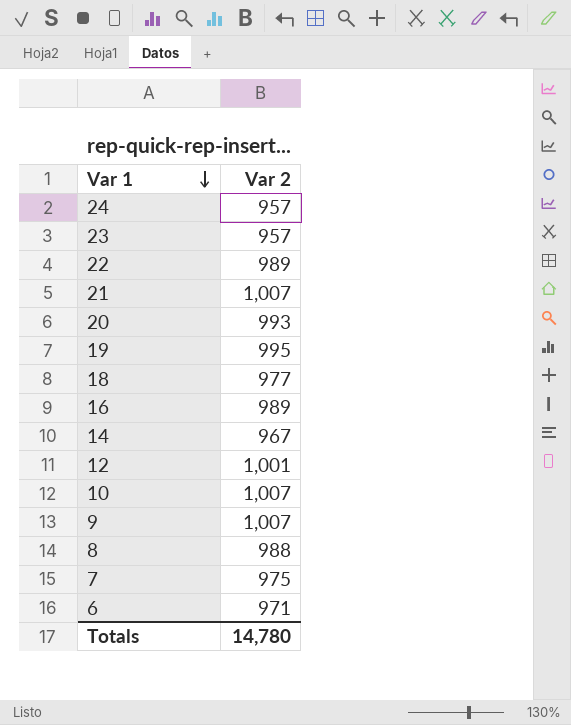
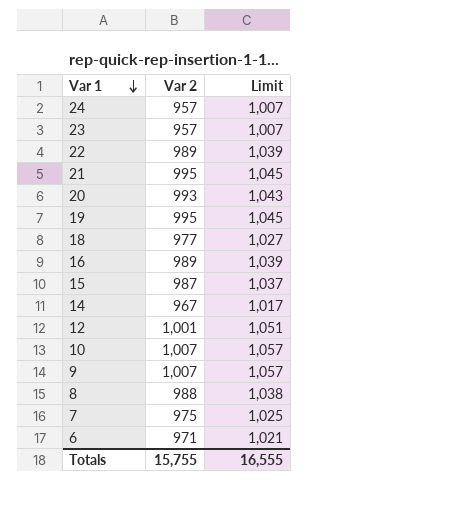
column Limit | formula: none -> [Var 2] + 50
21 | Var 2: 1,007 -> 995
row 15: none -> 987 | 1,037
Totals | Var 2: 14,780 -> 15,755

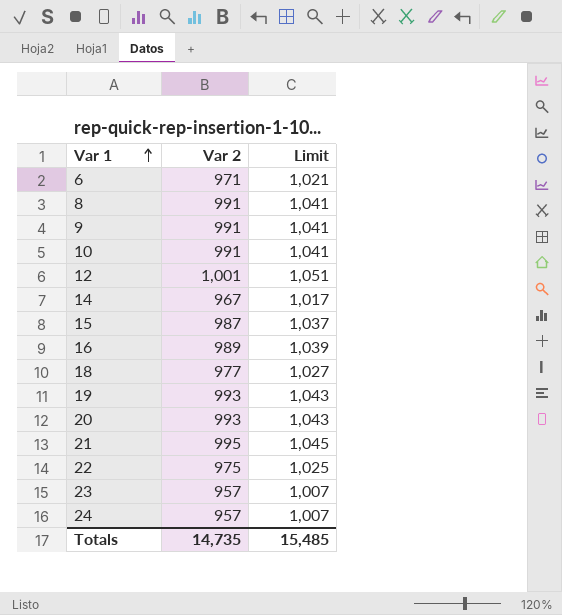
row order: Var 1 descending -> Var 1 ascending
row 7: 975 | 1,025 -> none
8 | Var 2: 988 -> 991
8 | Limit: 1,038 -> 1,041
9 | Var 2: 1,007 -> 991
9 | Limit: 1,057 -> 1,041
10 | Var 2: 1,007 -> 991
10 | Limit: 1,057 -> 1,041
19 | Var 2: 995 -> 993
19 | Limit: 1,045 -> 1,043
22 | Var 2: 989 -> 975
22 | Limit: 1,039 -> 1,025
Totals | Var 2: 15,755 -> 14,735
Totals | Limit: 16,555 -> 15,485

